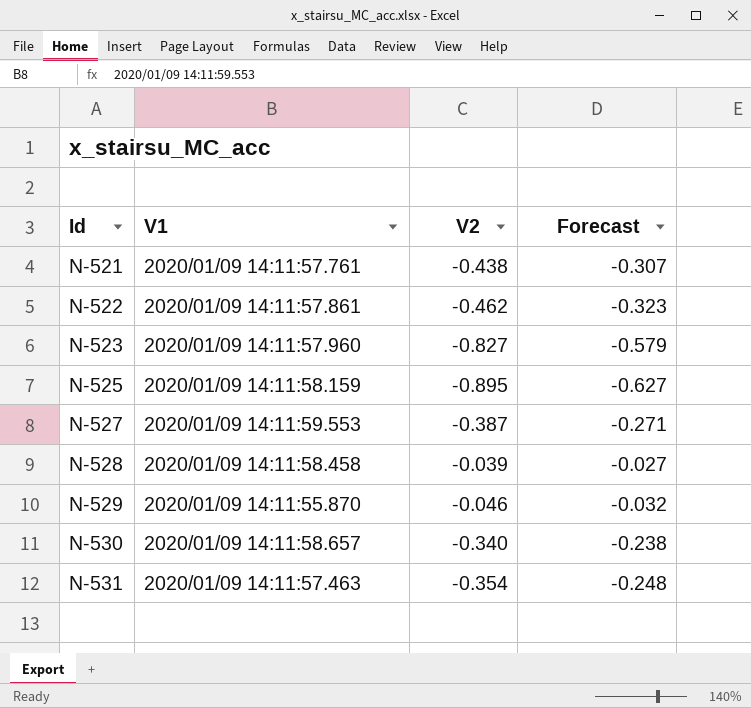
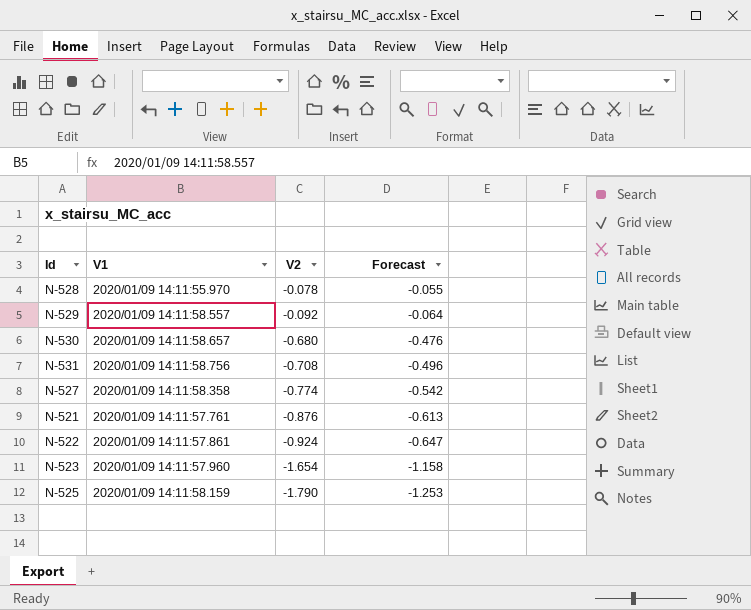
row order: Id ascending -> V2 descending
N-528 | V1: 2020/01/09 14:11:58.458 -> 2020/01/09 14:11:55.970
N-528 | V2: -0.039 -> -0.078
N-528 | Forecast: -0.027 -> -0.055
N-529 | V1: 2020/01/09 14:11:55.870 -> 2020/01/09 14:11:58.557
N-529 | V2: -0.046 -> -0.092
N-529 | Forecast: -0.032 -> -0.064
N-530 | V2: -0.340 -> -0.680
N-530 | Forecast: -0.238 -> -0.476
N-531 | V1: 2020/01/09 14:11:57.463 -> 2020/01/09 14:11:58.756
N-531 | V2: -0.354 -> -0.708
N-531 | Forecast: -0.248 -> -0.496
N-527 | V1: 2020/01/09 14:11:59.553 -> 2020/01/09 14:11:58.358
N-527 | V2: -0.387 -> -0.774
N-527 | Forecast: -0.271 -> -0.542
N-521 | V2: -0.438 -> -0.876
N-521 | Forecast: -0.307 -> -0.613
N-522 | V2: -0.462 -> -0.924
N-522 | Forecast: -0.323 -> -0.647
N-523 | V2: -0.827 -> -1.654
N-523 | Forecast: -0.579 -> -1.158
N-525 | V2: -0.895 -> -1.790
N-525 | Forecast: -0.627 -> -1.253

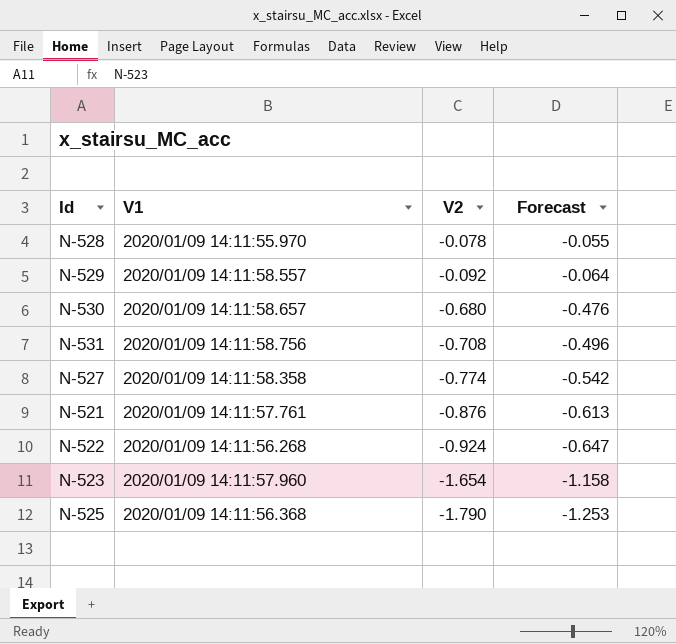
N-522 | V1: 2020/01/09 14:11:57.861 -> 2020/01/09 14:11:56.268
N-525 | V1: 2020/01/09 14:11:58.159 -> 2020/01/09 14:11:56.368

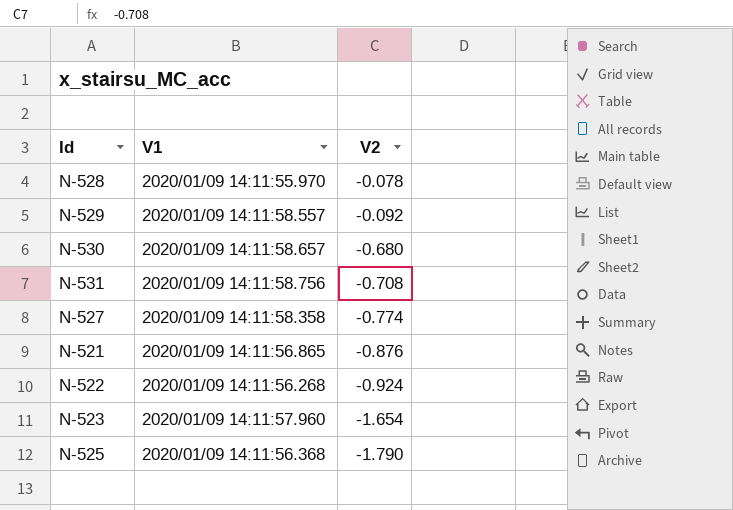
column Forecast | formula: [V2] * 0.7 -> none
N-521 | V1: 2020/01/09 14:11:57.761 -> 2020/01/09 14:11:56.865

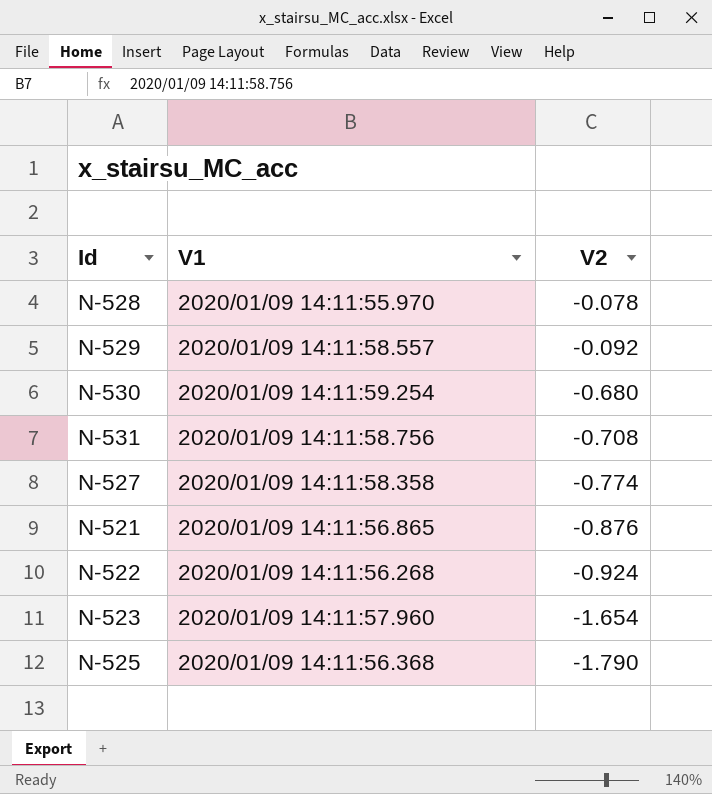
N-530 | V1: 2020/01/09 14:11:58.657 -> 2020/01/09 14:11:59.254

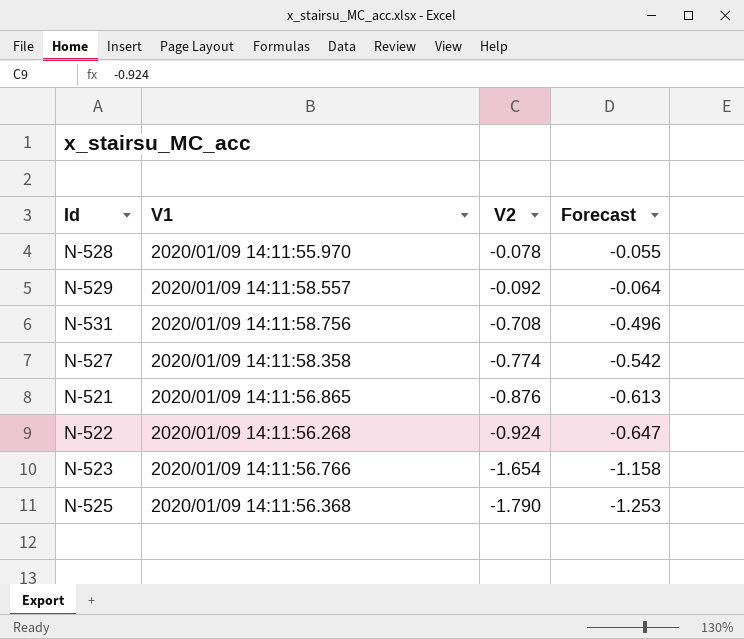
column Forecast | formula: none -> [V2] * 0.7
row N-530: 2020/01/09 14:11:59.254 | -0.680 -> none
N-523 | V1: 2020/01/09 14:11:57.960 -> 2020/01/09 14:11:56.766

